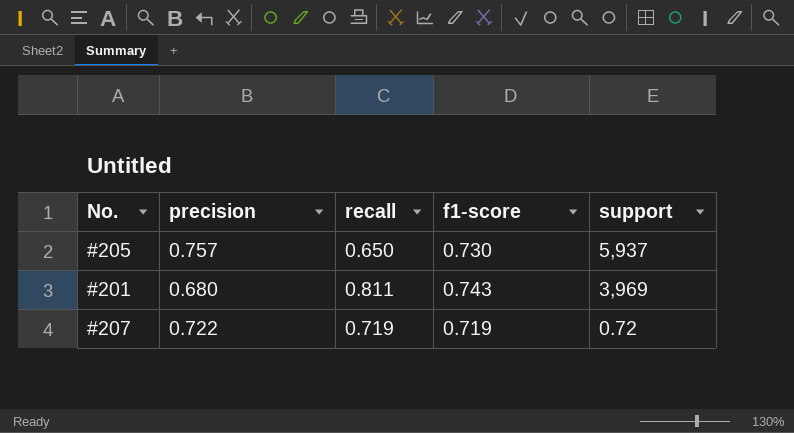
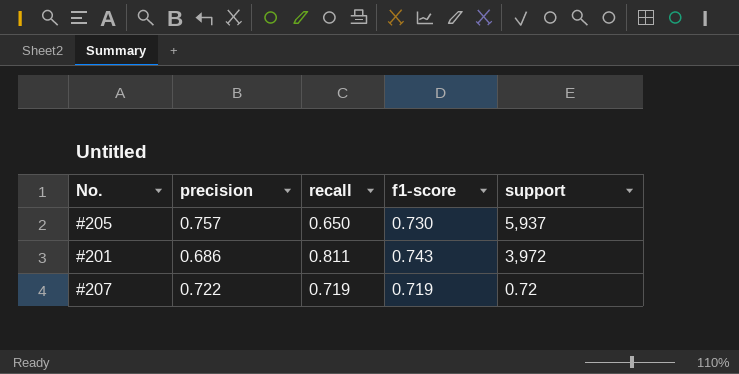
#201 | precision: 0.680 -> 0.686
#201 | support: 3,969 -> 3,972

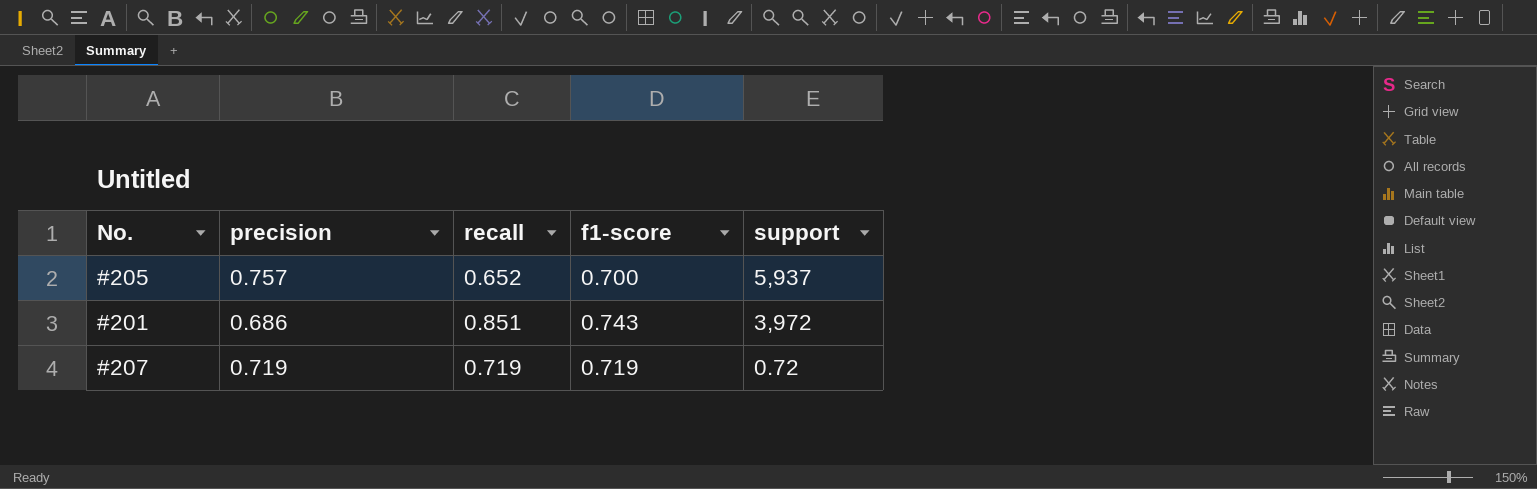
#205 | recall: 0.650 -> 0.652
#205 | f1-score: 0.730 -> 0.700
#201 | recall: 0.811 -> 0.851
#207 | precision: 0.722 -> 0.719

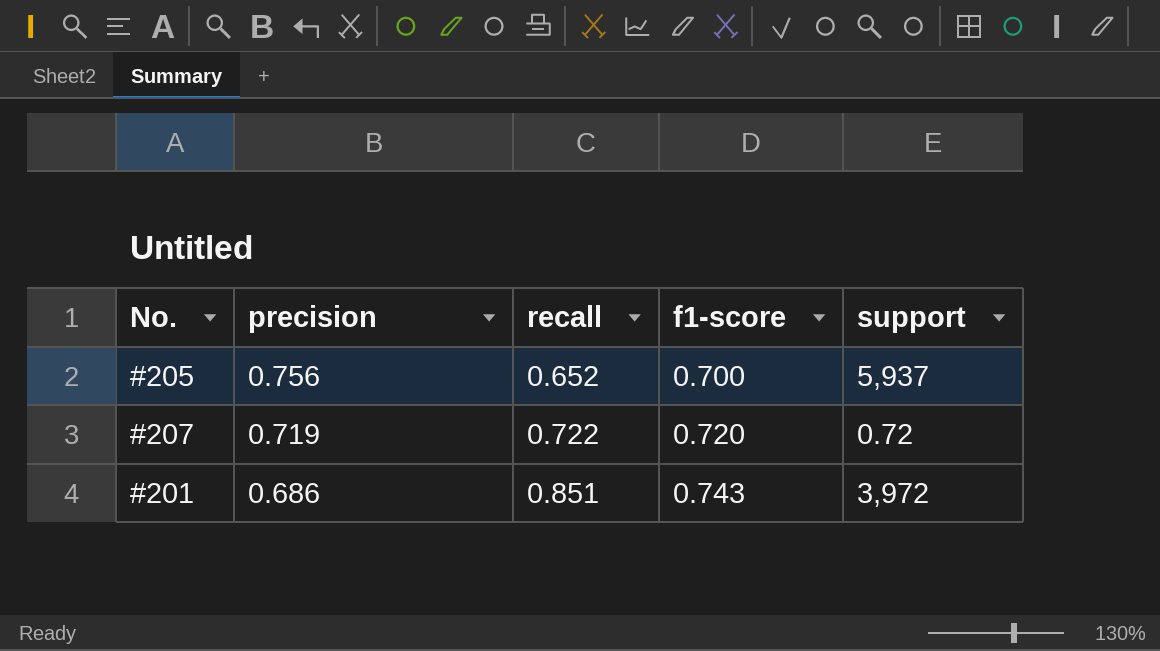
row order: support descending -> precision descending
#205 | precision: 0.757 -> 0.756
#207 | recall: 0.719 -> 0.722
#207 | f1-score: 0.719 -> 0.720

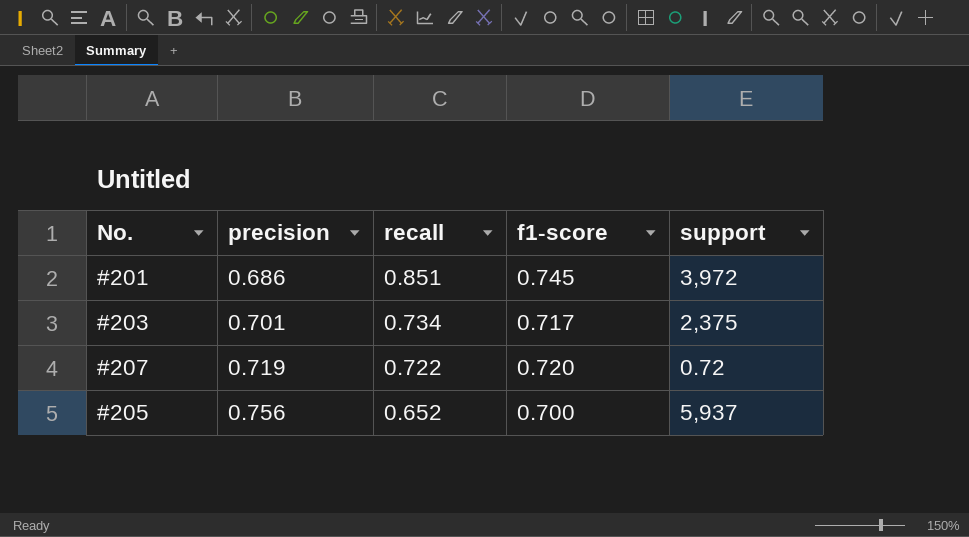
row order: precision descending -> precision ascending
#201 | f1-score: 0.743 -> 0.745
row #203: none -> 0.701 | 0.734 | 0.717 | 2,375

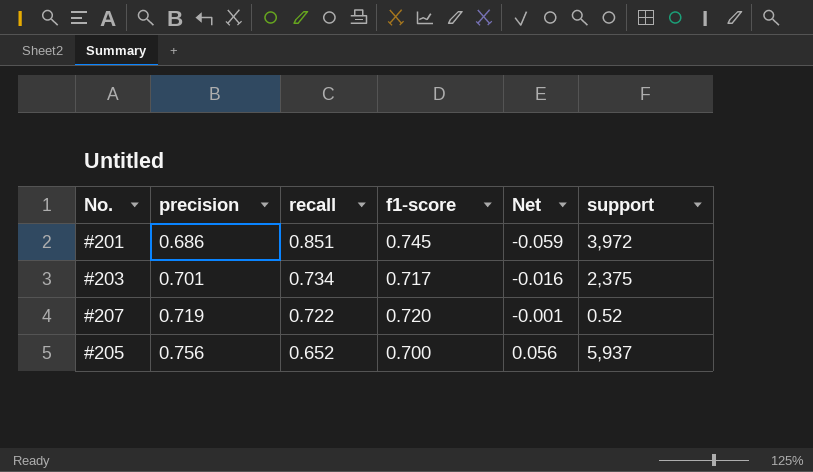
column Net | formula: none -> [precision] - [f1-score]
#207 | support: 0.72 -> 0.52

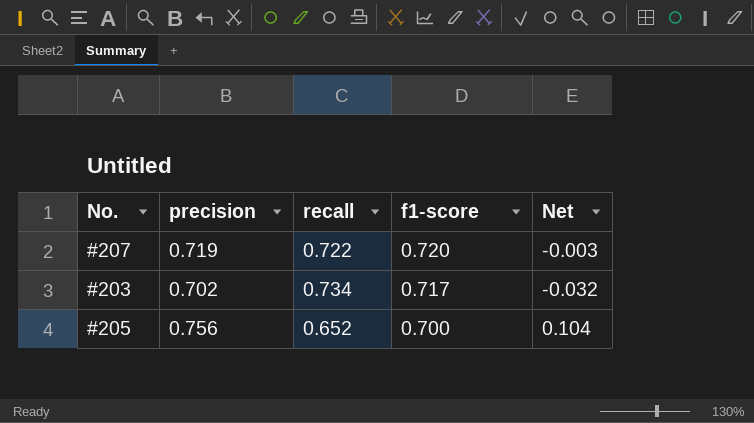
row order: precision ascending -> f1-score descending
column support | position: 6 -> none
column Net | formula: [precision] - [f1-score] -> [precision] - [recall]
row #201: 0.686 | 0.851 | 0.745 | -0.059 | 3,972 -> none
#203 | precision: 0.701 -> 0.702

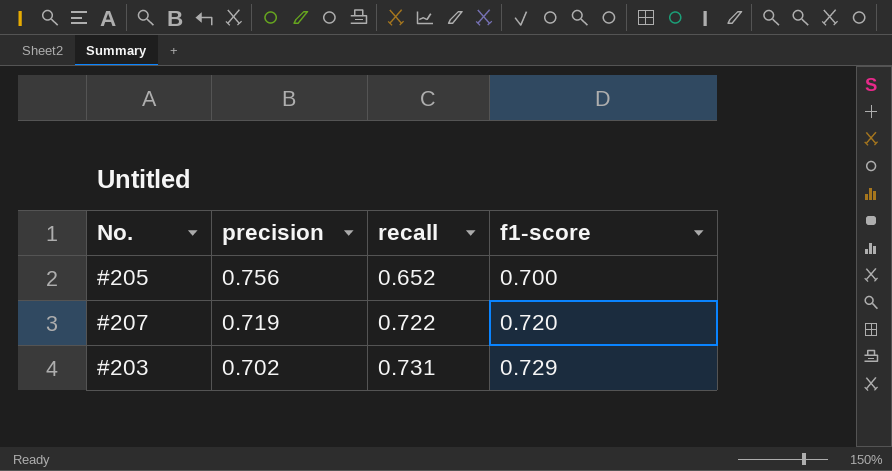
row order: f1-score descending -> precision descending
column Net | formula: [precision] - [recall] -> none
#203 | recall: 0.734 -> 0.731
#203 | f1-score: 0.717 -> 0.729

